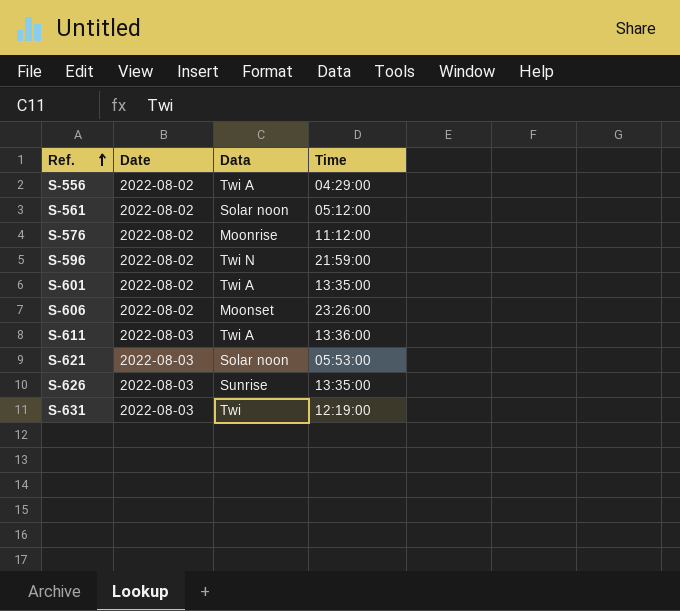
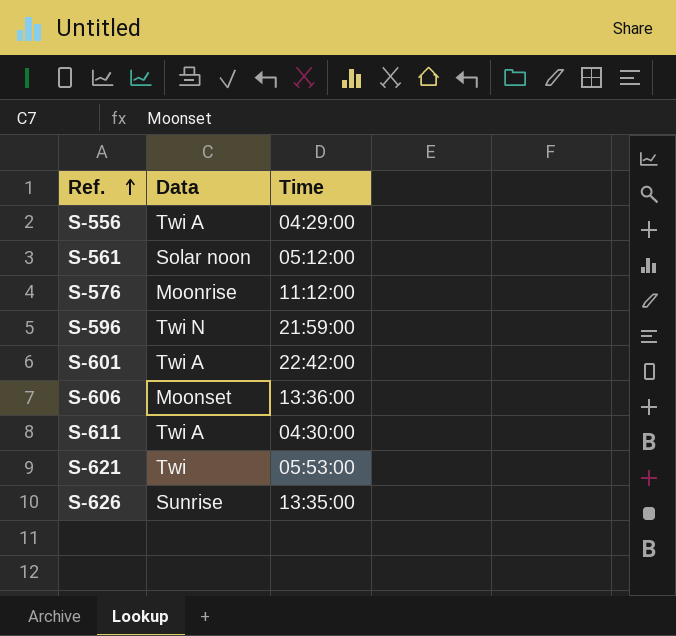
column Date | position: 2 -> none
row S-631: 2022-08-03 | Twi | 12:19:00 -> none
S-601 | Time: 13:35:00 -> 22:42:00
S-606 | Time: 23:26:00 -> 13:36:00
S-611 | Time: 13:36:00 -> 04:30:00
S-621 | Data: Solar noon -> Twi

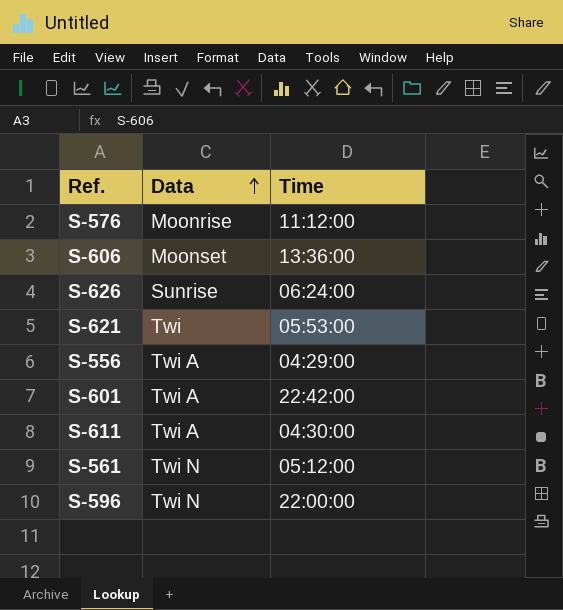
row order: Ref. ascending -> Data ascending
S-626 | Time: 13:35:00 -> 06:24:00
S-561 | Data: Solar noon -> Twi N
S-596 | Time: 21:59:00 -> 22:00:00

